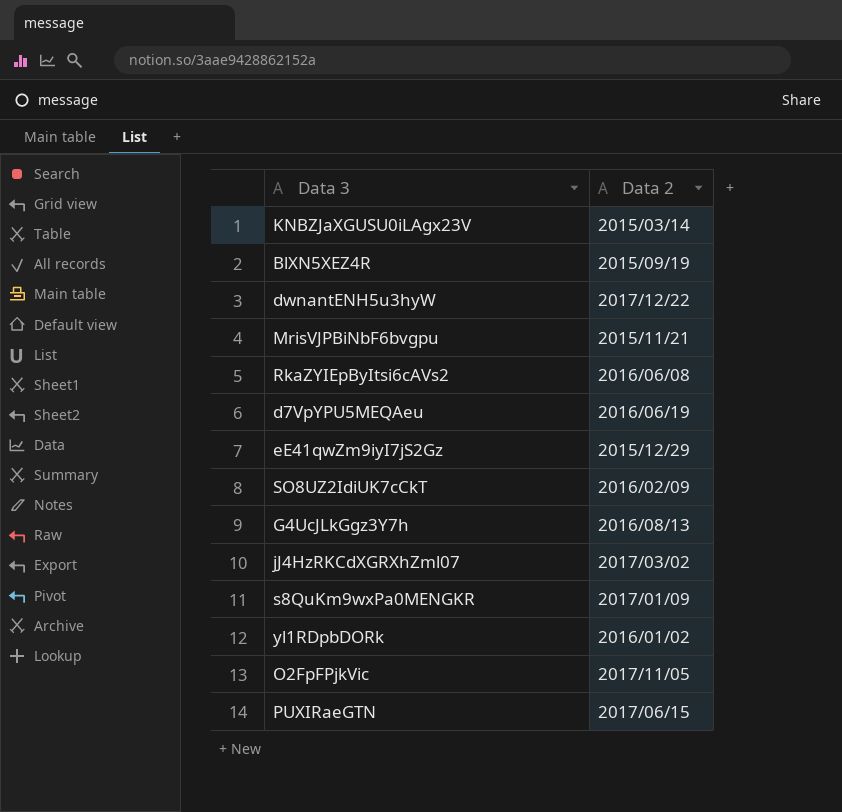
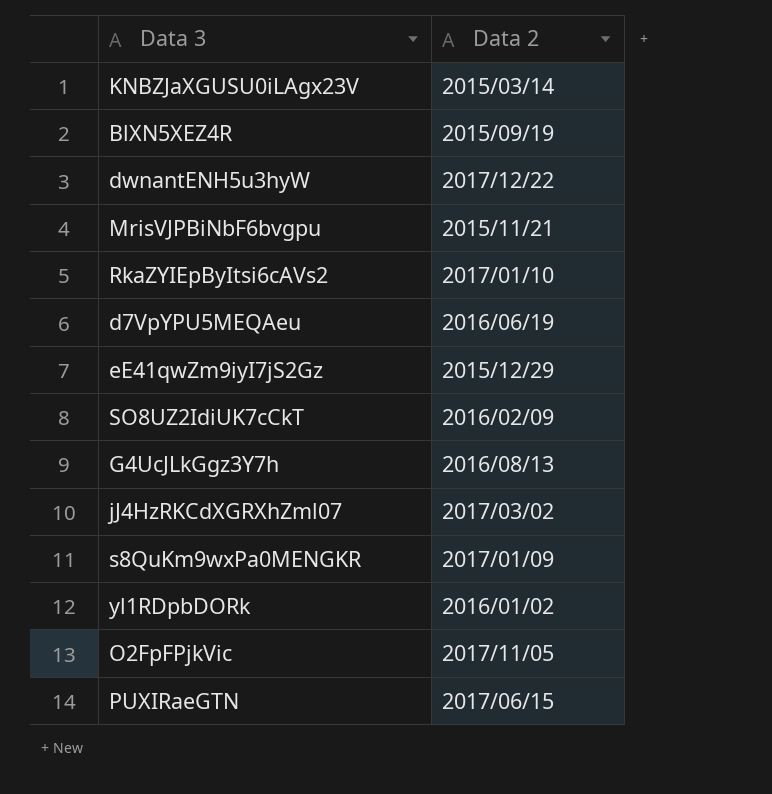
RkaZYIEpByItsi6cAVs2 | Data 2: 2016/06/08 -> 2017/01/10

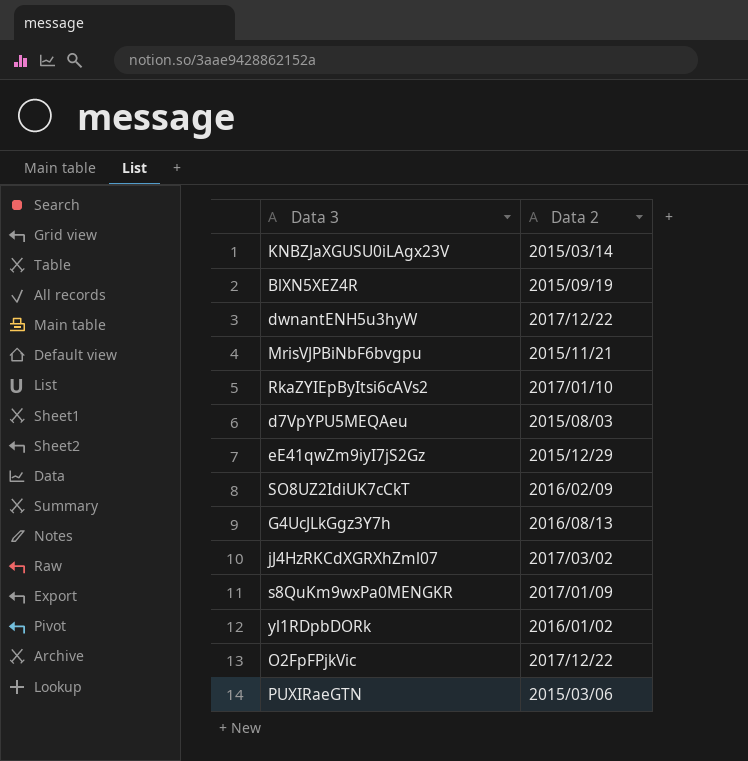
d7VpYPU5MEQAeu | Data 2: 2016/06/19 -> 2015/08/03
O2FpFPjkVic | Data 2: 2017/11/05 -> 2017/12/22
PUXIRaeGTN | Data 2: 2017/06/15 -> 2015/03/06

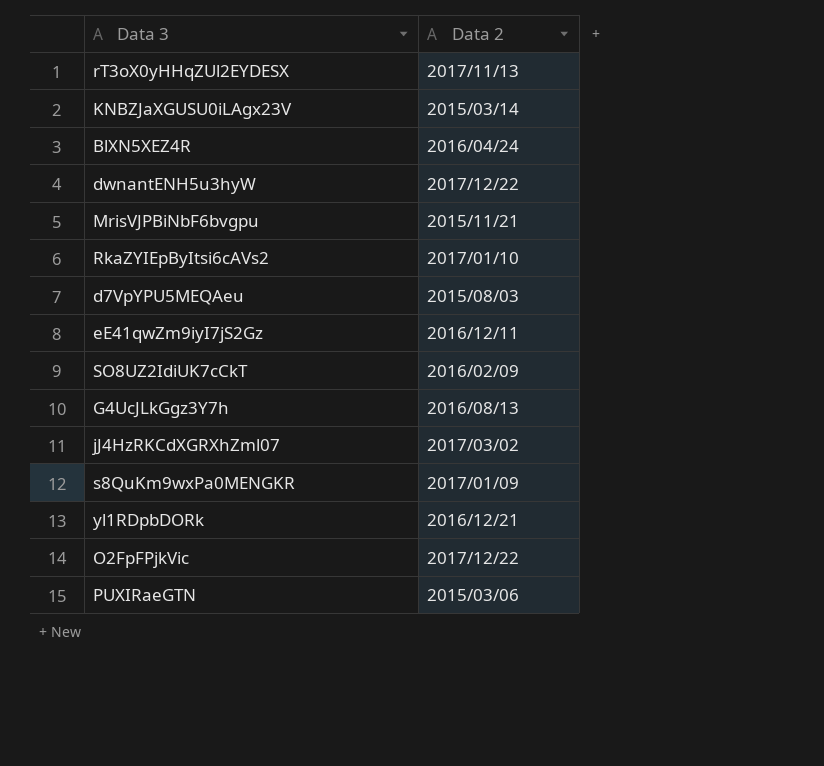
row rT3oX0yHHqZUl2EYDESX: none -> 2017/11/13
BlXN5XEZ4R | Data 2: 2015/09/19 -> 2016/04/24
eE41qwZm9iyI7jS2Gz | Data 2: 2015/12/29 -> 2016/12/11
yl1RDpbDORk | Data 2: 2016/01/02 -> 2016/12/21

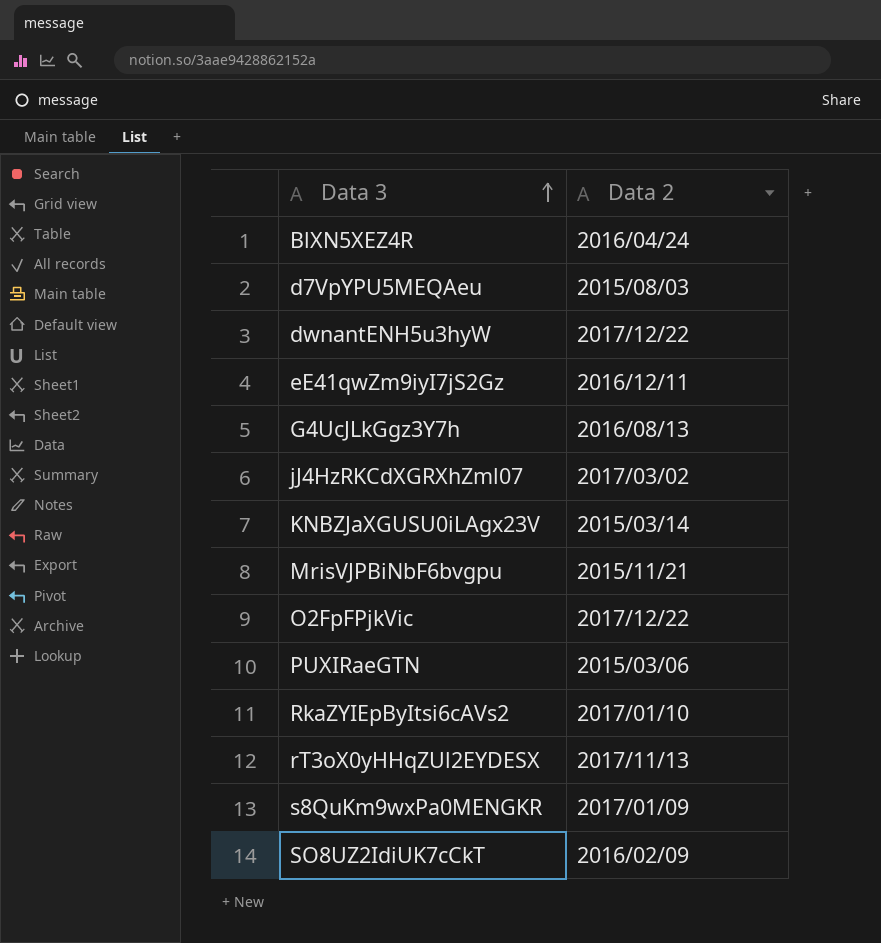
row order: none -> Data 3 ascending
row yl1RDpbDORk: 2016/12/21 -> none

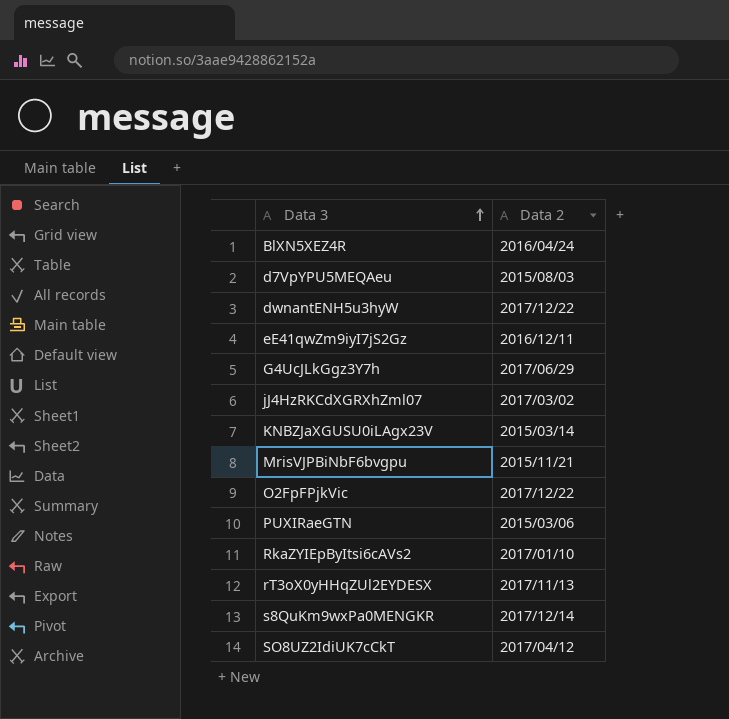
G4UcJLkGgz3Y7h | Data 2: 2016/08/13 -> 2017/06/29
s8QuKm9wxPa0MENGKR | Data 2: 2017/01/09 -> 2017/12/14
SO8UZ2IdiUK7cCkT | Data 2: 2016/02/09 -> 2017/04/12

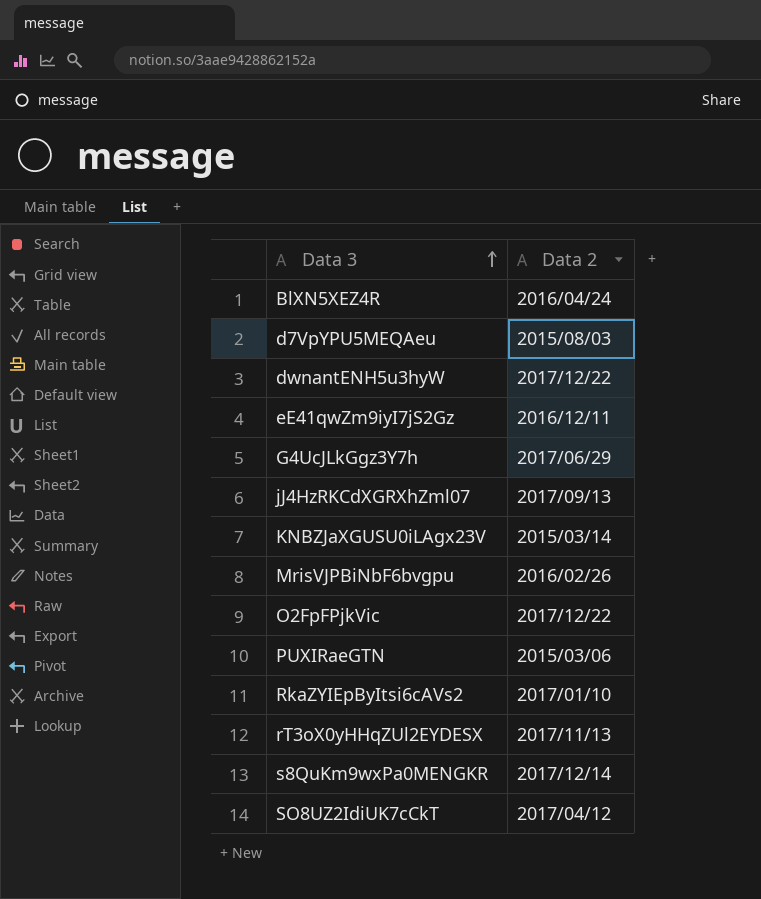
jJ4HzRKCdXGRXhZml07 | Data 2: 2017/03/02 -> 2017/09/13
MrisVJPBiNbF6bvgpu | Data 2: 2015/11/21 -> 2016/02/26

